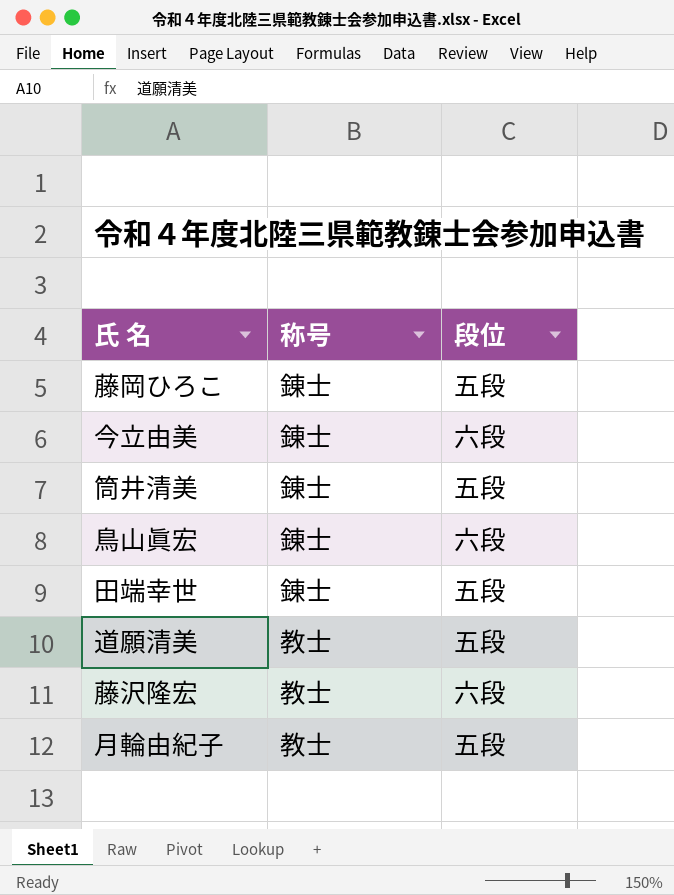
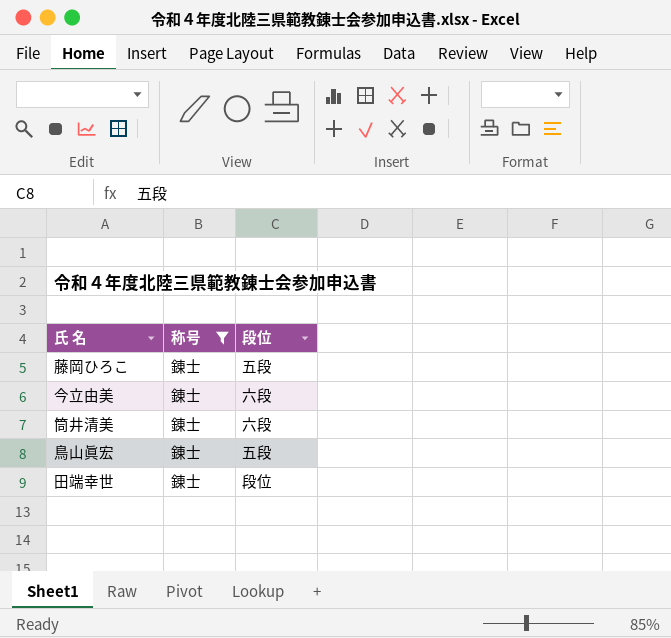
filter: none -> 称号 = 錬士
筒井清美 | 段位: 五段 -> 六段
鳥山眞宏 | 段位: 六段 -> 五段
田端幸世 | 段位: 五段 -> 段位

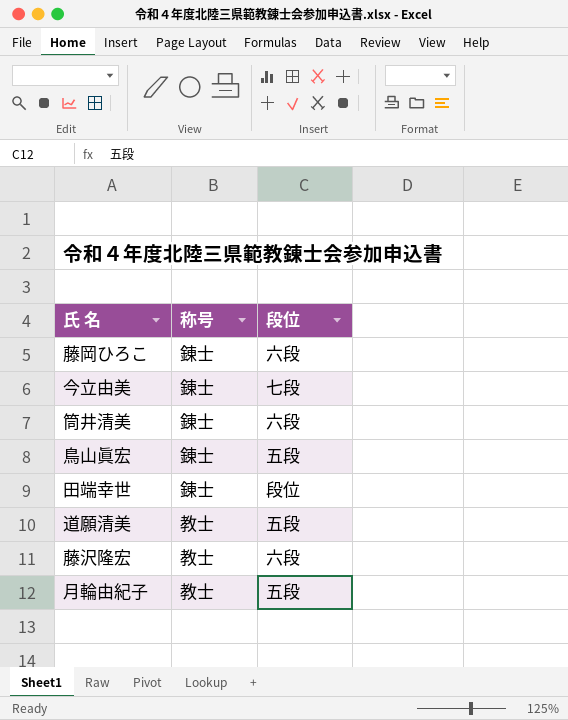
filter: 称号 = 錬士 -> none
藤岡ひろこ | 段位: 五段 -> 六段
今立由美 | 段位: 六段 -> 七段

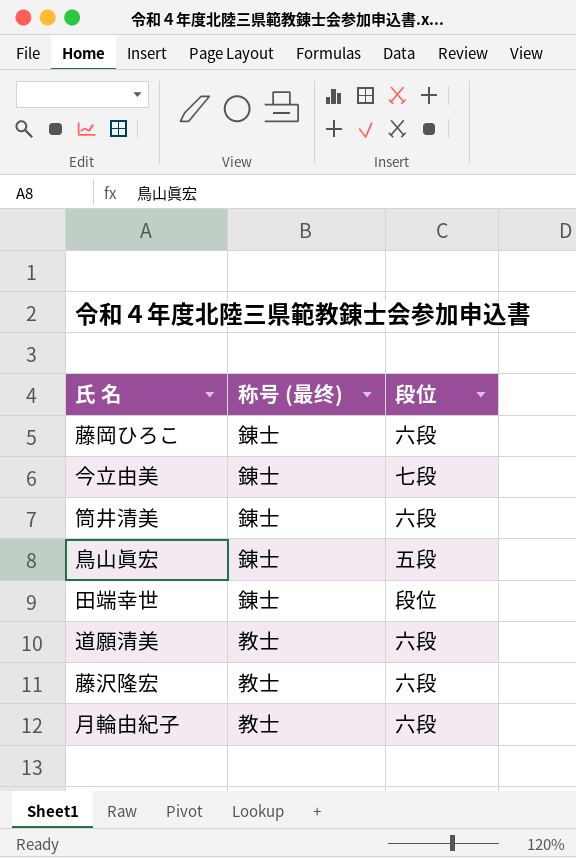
column name: 称号 -> 称号 (最终)
道願清美 | 段位: 五段 -> 六段
月輪由紀子 | 段位: 五段 -> 六段

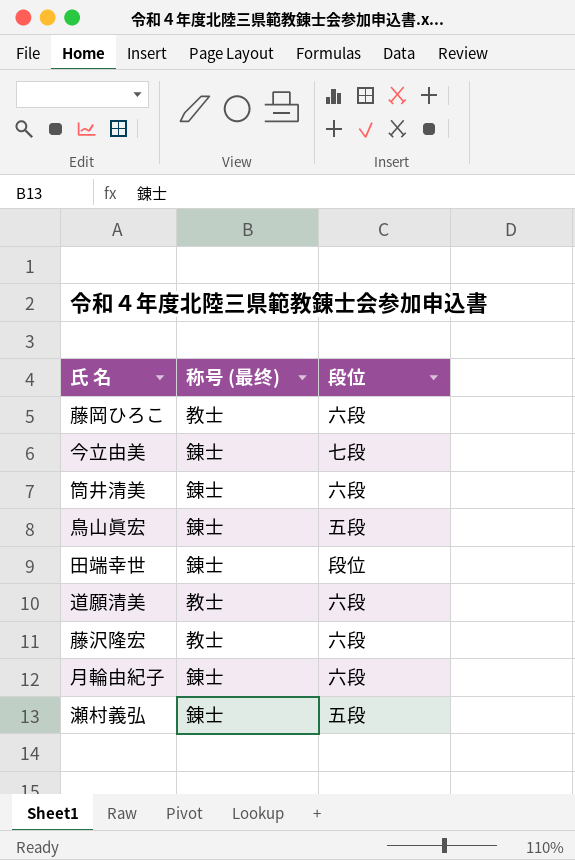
藤岡ひろこ | 称号 (最终): 錬士 -> 教士
月輪由紀子 | 称号 (最终): 教士 -> 錬士
row 瀬村義弘: none -> 錬士 | 五段

